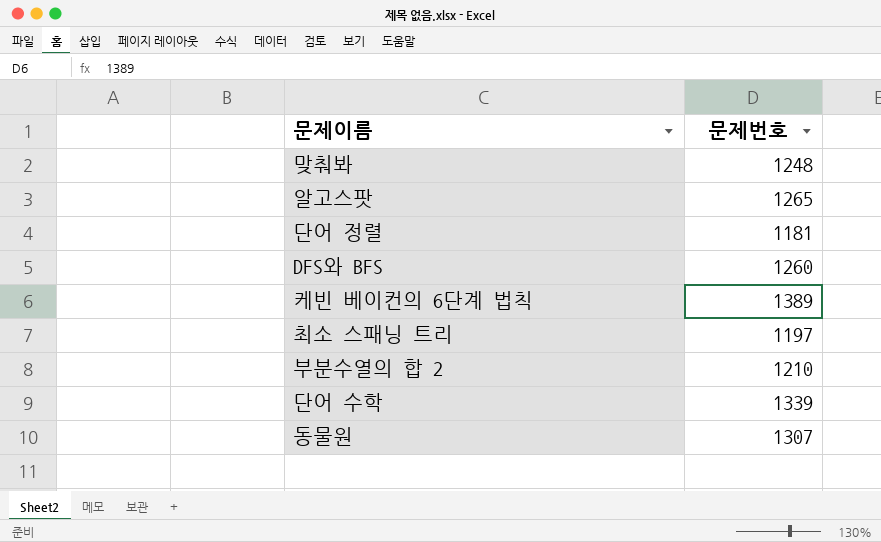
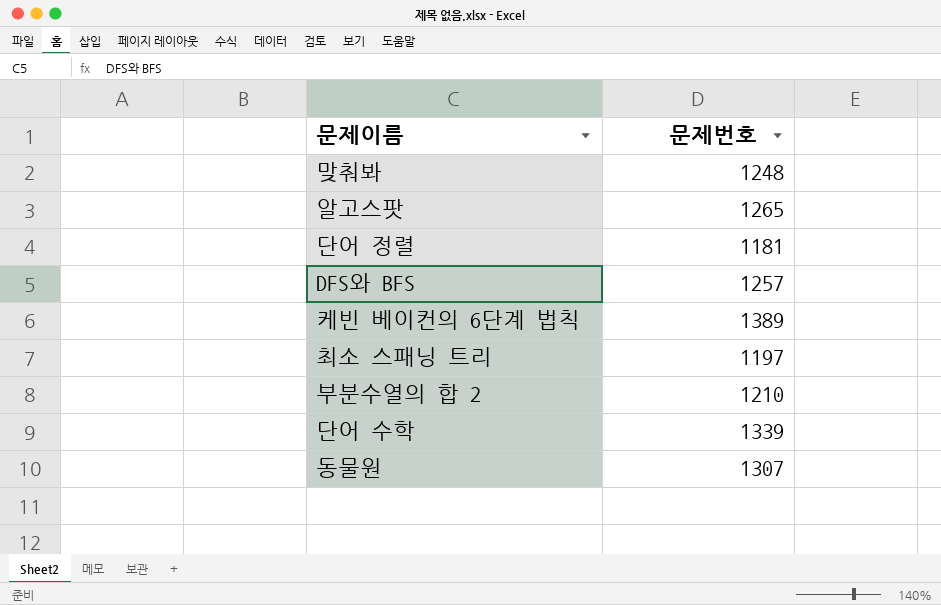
DFS와 BFS | 문제번호: 1260 -> 1257

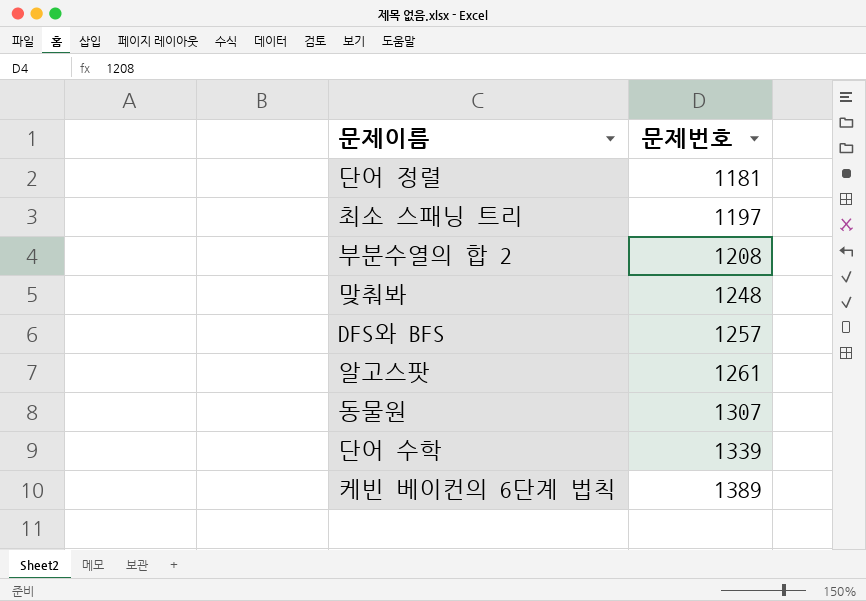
row order: none -> 문제번호 ascending
부분수열의 합 2 | 문제번호: 1210 -> 1208
알고스팟 | 문제번호: 1265 -> 1261

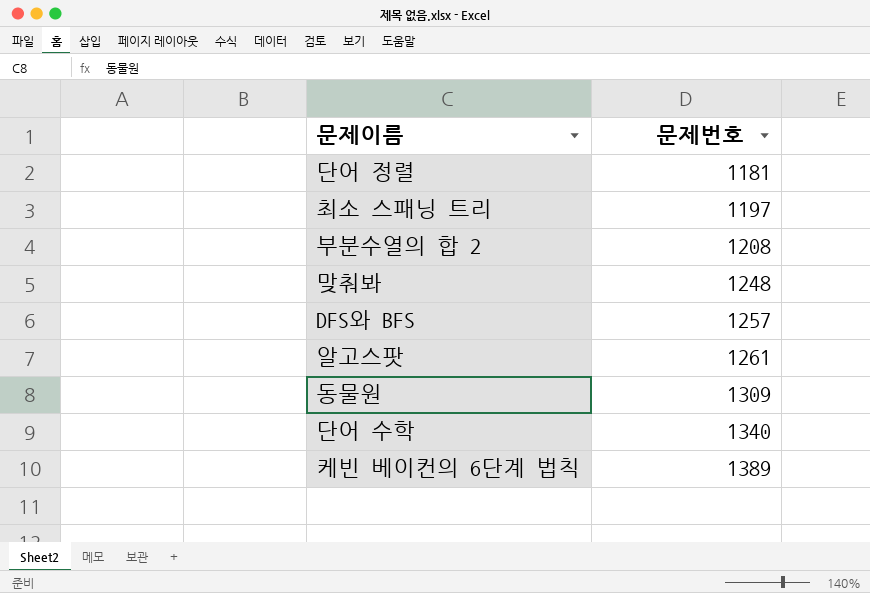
동물원 | 문제번호: 1307 -> 1309
단어 수학 | 문제번호: 1339 -> 1340

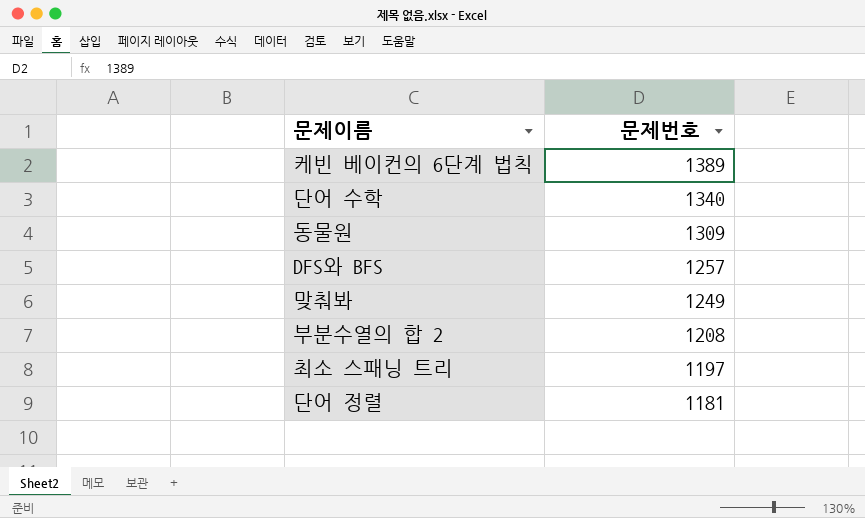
row order: 문제번호 ascending -> 문제번호 descending
row 알고스팟: 1261 -> none
맞춰봐 | 문제번호: 1248 -> 1249

